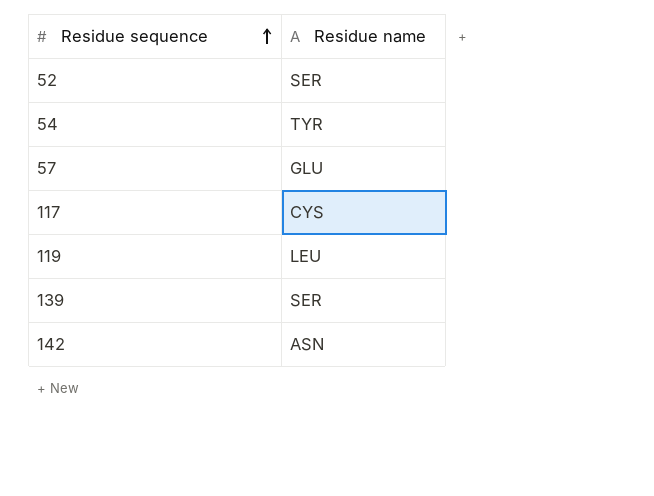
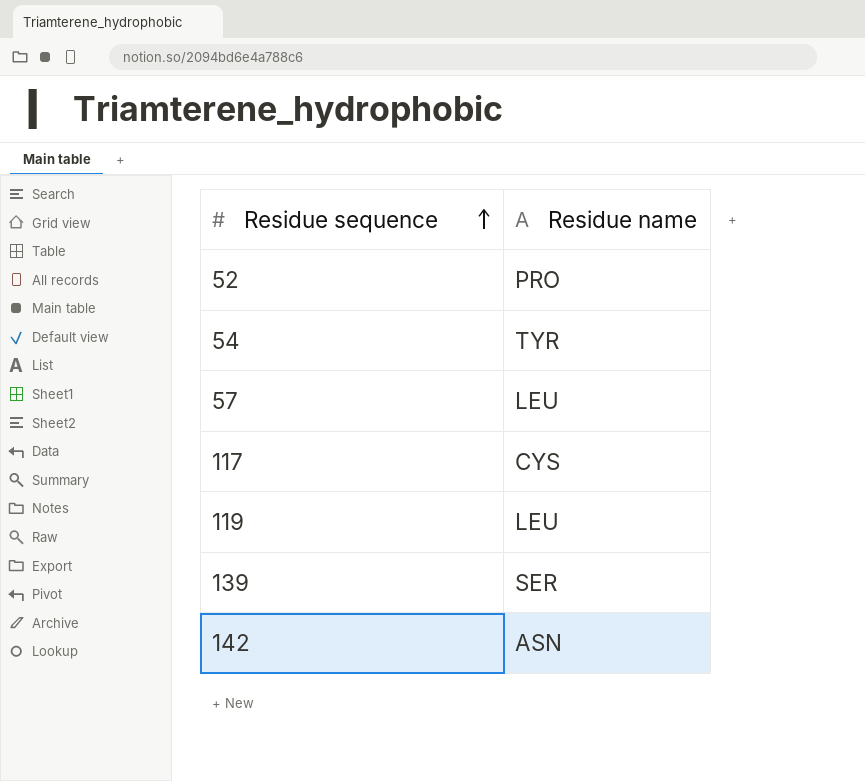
52 | Residue name: SER -> PRO
57 | Residue name: GLU -> LEU

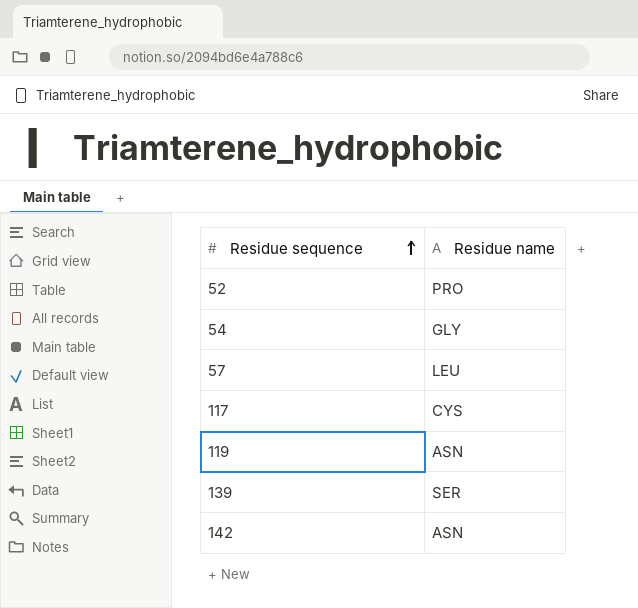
54 | Residue name: TYR -> GLY
119 | Residue name: LEU -> ASN

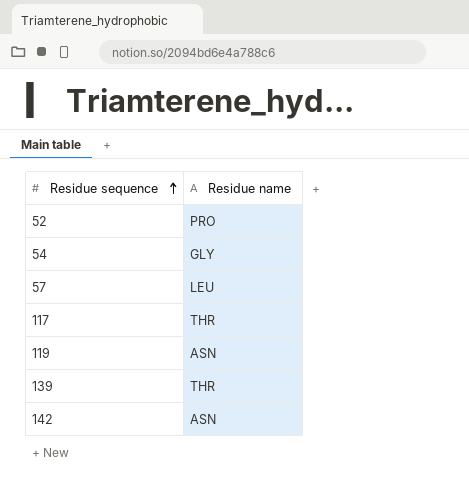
117 | Residue name: CYS -> THR
139 | Residue name: SER -> THR

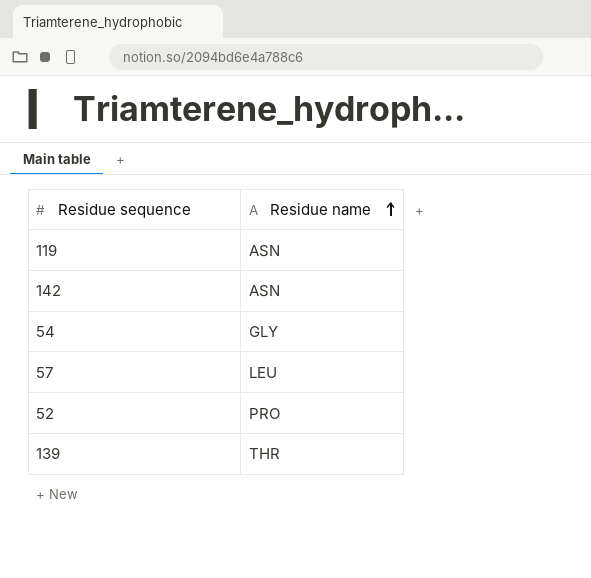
row order: Residue sequence ascending -> Residue name ascending
row 117: THR -> none

